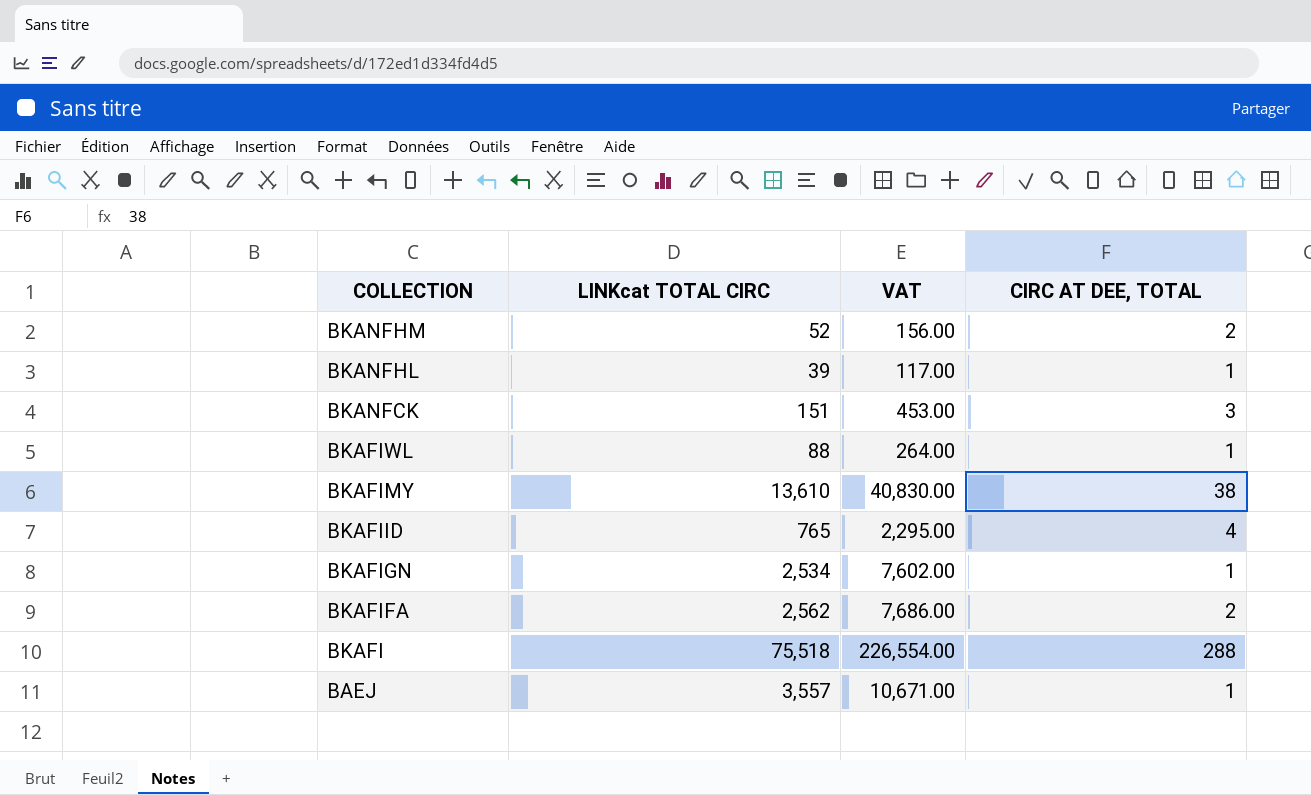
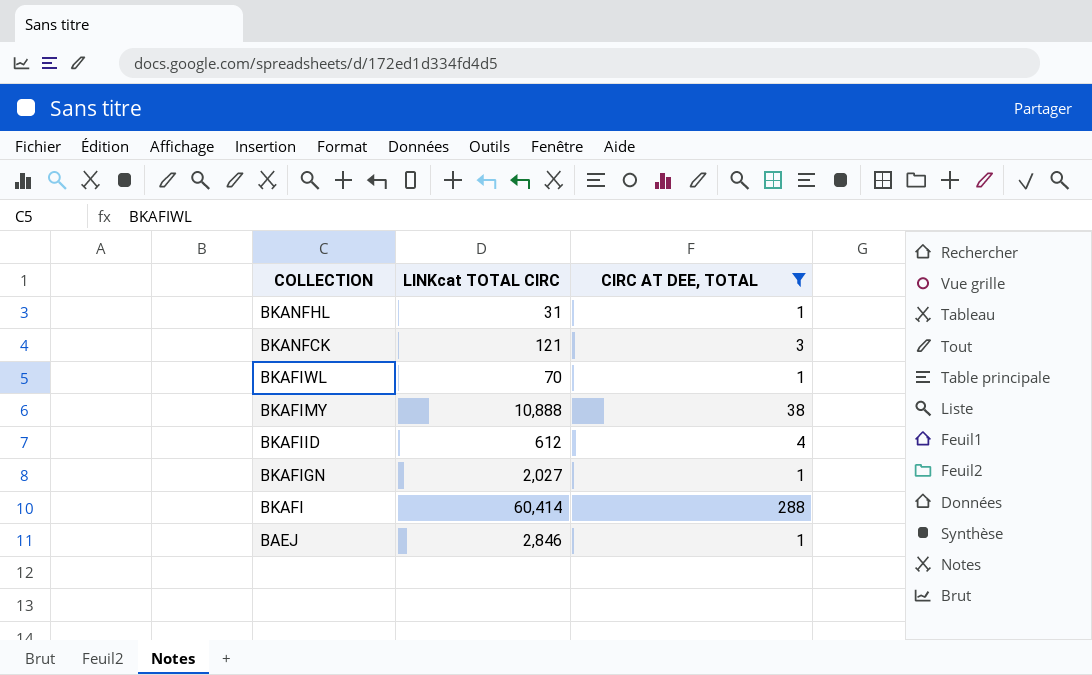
filter: none -> CIRC AT DEE, TOTAL != 2
column VAT | formula: [LINKcat TOTAL CIRC] * 3 -> none
BKANFHL | LINKcat TOTAL CIRC: 39 -> 31
BKANFCK | LINKcat TOTAL CIRC: 151 -> 121
BKAFIWL | LINKcat TOTAL CIRC: 88 -> 70
BKAFIMY | LINKcat TOTAL CIRC: 13,610 -> 10,888
BKAFIID | LINKcat TOTAL CIRC: 765 -> 612
BKAFIGN | LINKcat TOTAL CIRC: 2,534 -> 2,027
BKAFI | LINKcat TOTAL CIRC: 75,518 -> 60,414
BAEJ | LINKcat TOTAL CIRC: 3,557 -> 2,846

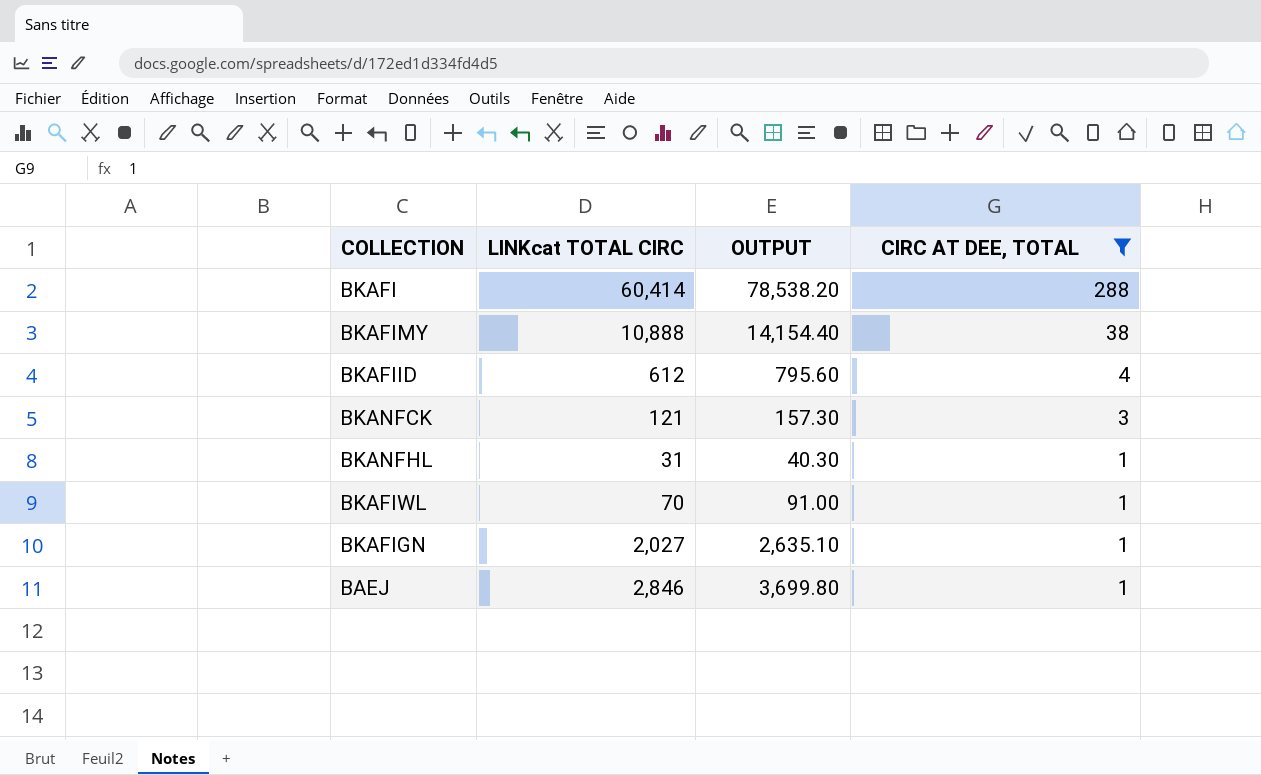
row order: COLLECTION descending -> CIRC AT DEE, TOTAL descending
column OUTPUT | formula: none -> [LINKcat TOTAL CIRC] * 1.3

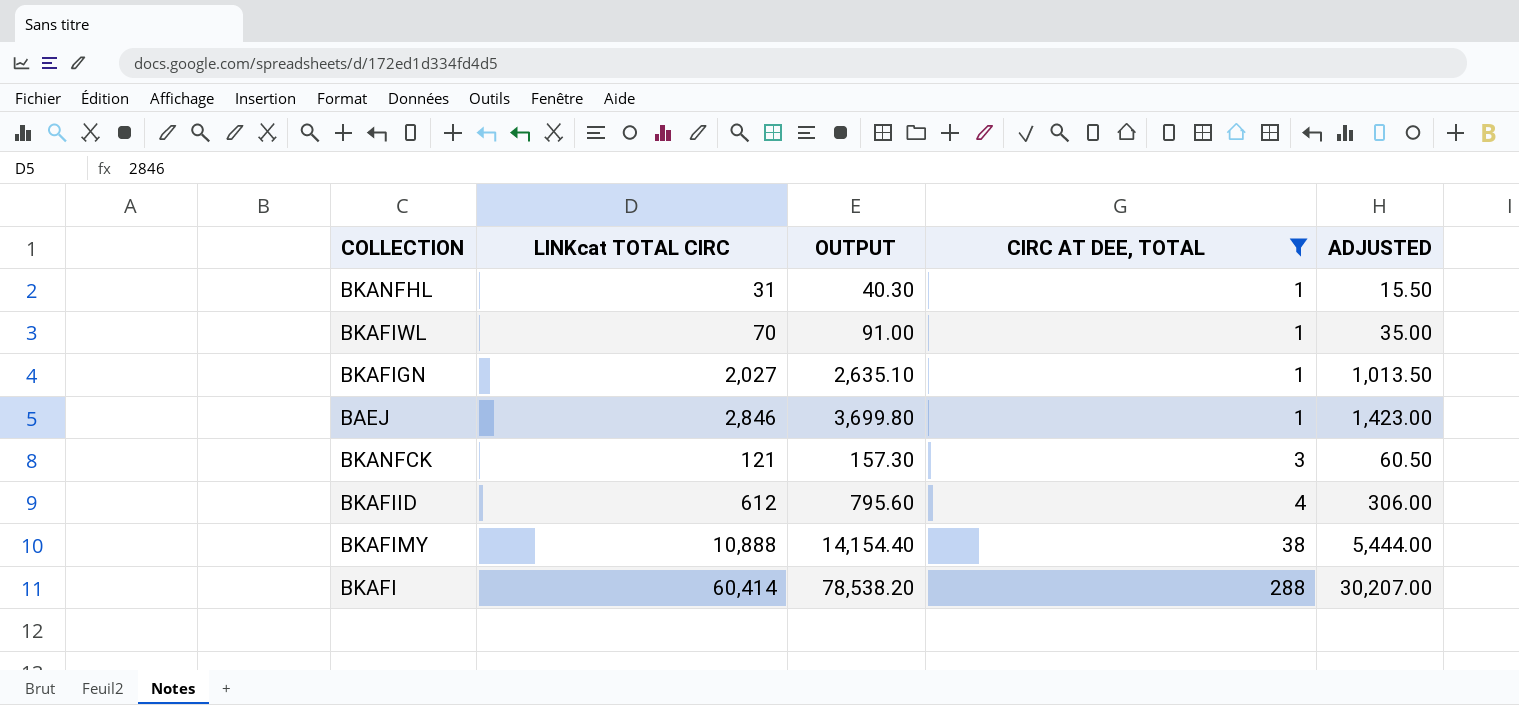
row order: CIRC AT DEE, TOTAL descending -> CIRC AT DEE, TOTAL ascending
column ADJUSTED | formula: none -> [LINKcat TOTAL CIRC] * 0.5

